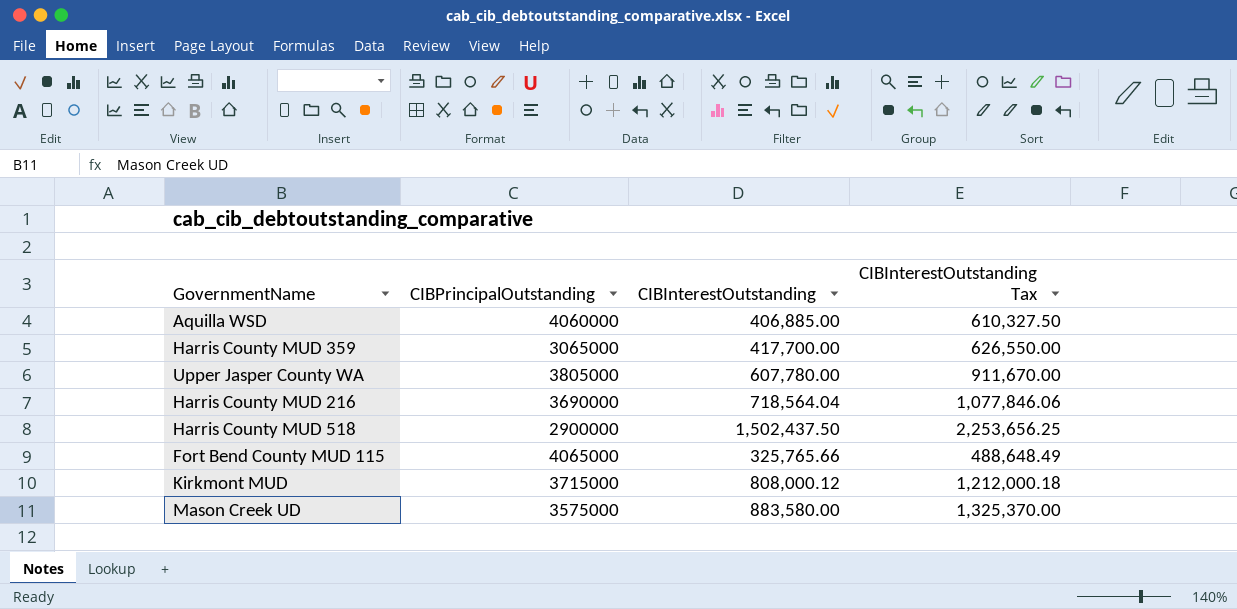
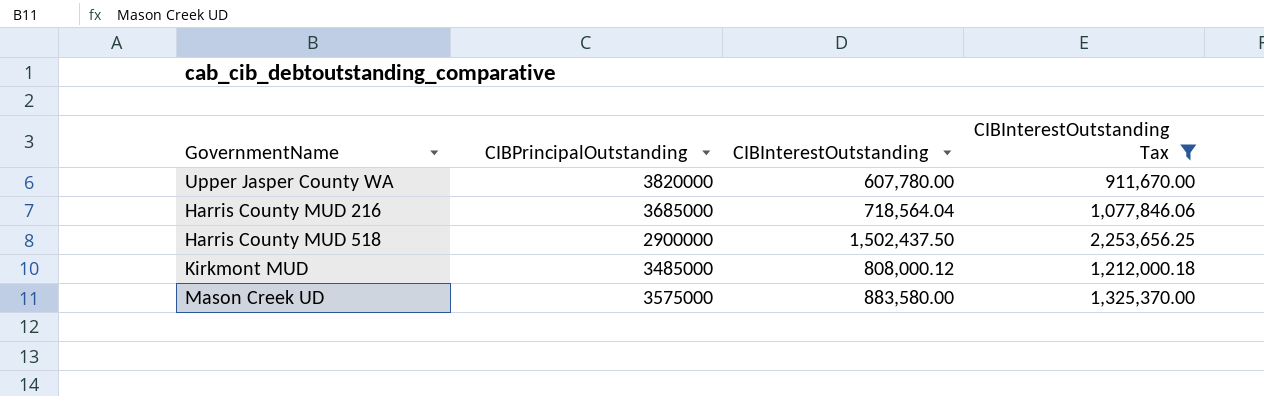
filter: none -> CIBInterestOutstanding Tax >= 911,670.00
Upper Jasper County WA | CIBPrincipalOutstanding: 3805000 -> 3820000
Harris County MUD 216 | CIBPrincipalOutstanding: 3690000 -> 3685000
Kirkmont MUD | CIBPrincipalOutstanding: 3715000 -> 3485000

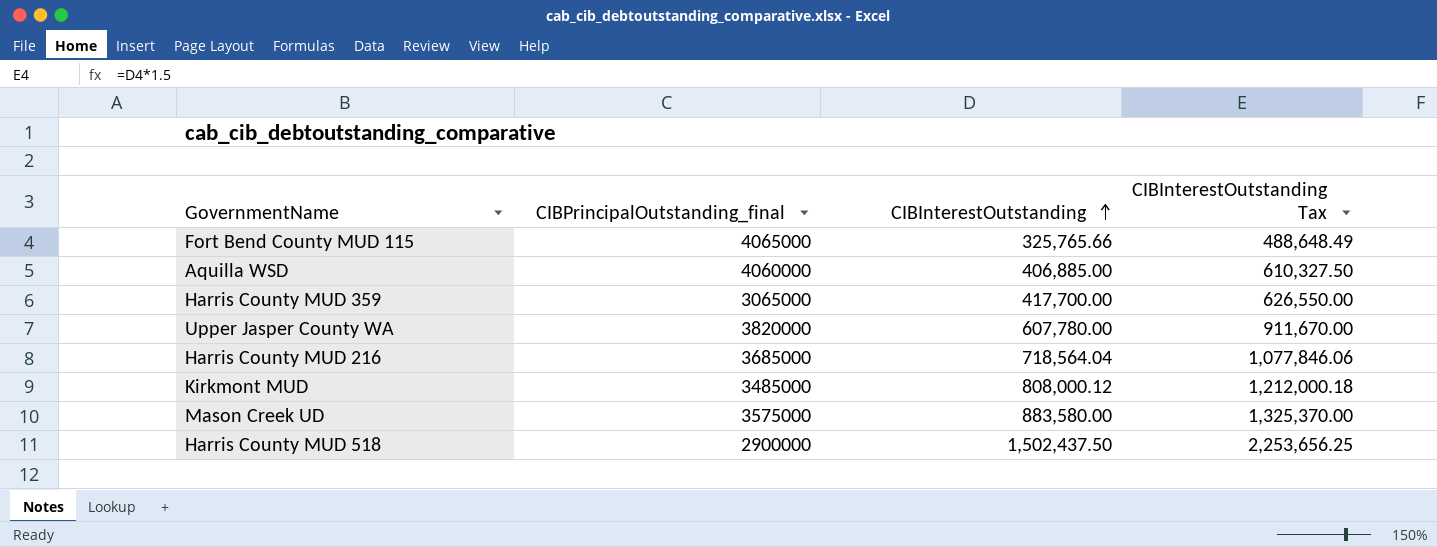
filter: CIBInterestOutstanding Tax >= 911,670.00 -> none
row order: none -> CIBInterestOutstanding ascending
column name: CIBPrincipalOutstanding -> CIBPrincipalOutstanding_final

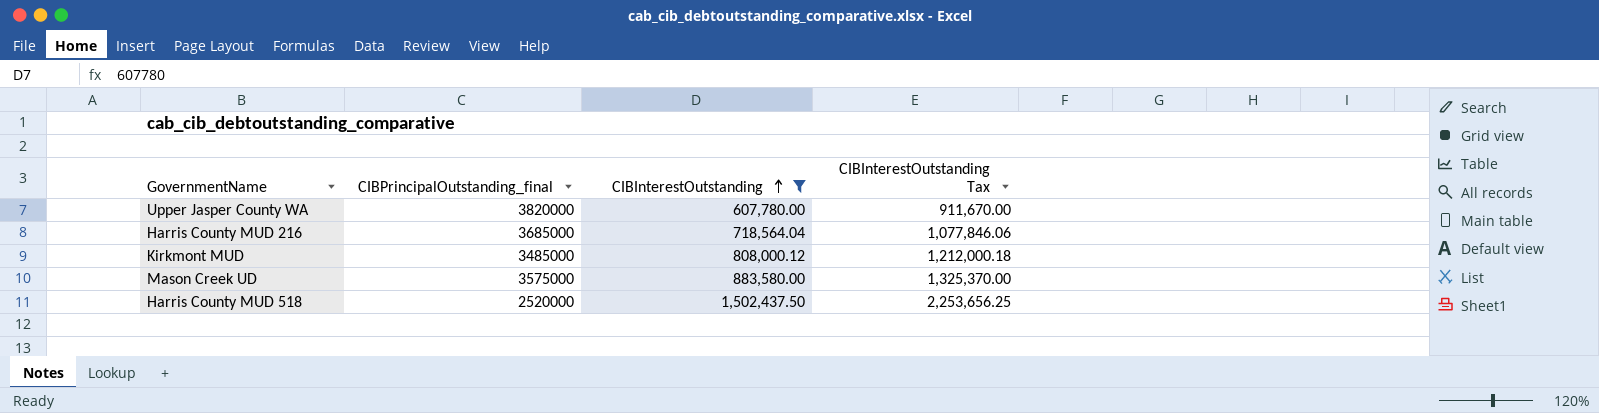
filter: none -> CIBInterestOutstanding >= 607,780.00
Harris County MUD 518 | CIBPrincipalOutstanding_final: 2900000 -> 2520000

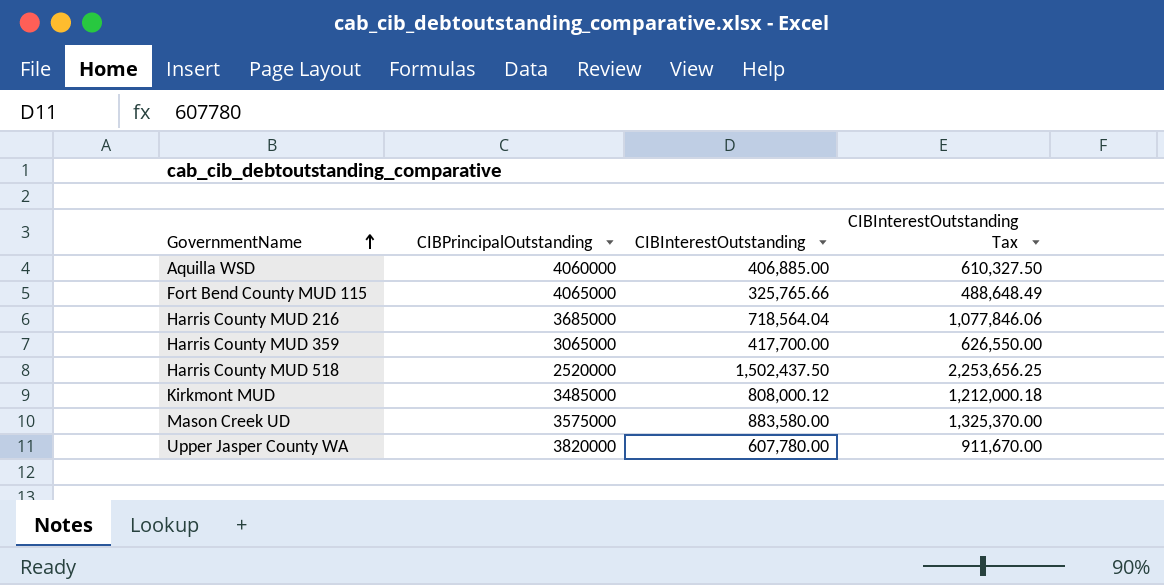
filter: CIBInterestOutstanding >= 607,780.00 -> none
row order: CIBInterestOutstanding ascending -> GovernmentName ascending
column name: CIBPrincipalOutstanding_final -> CIBPrincipalOutstanding

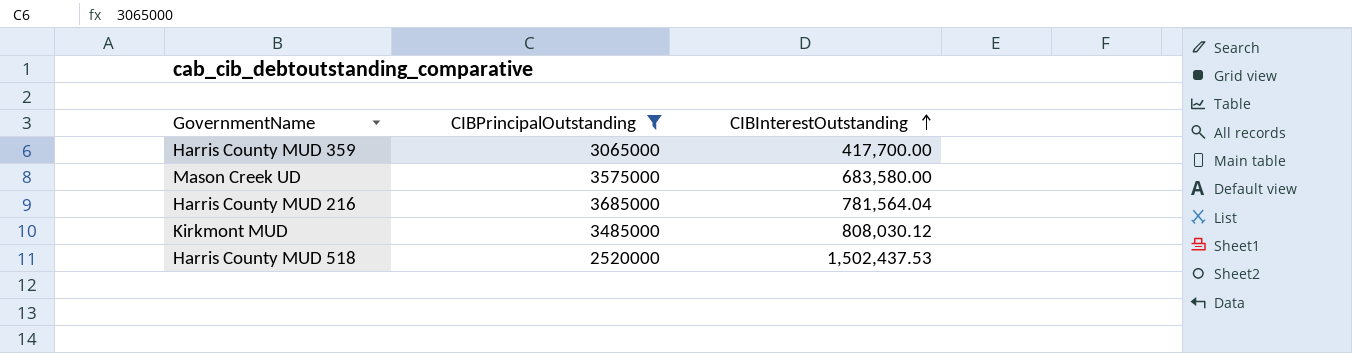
filter: none -> CIBPrincipalOutstanding <= 3685000
row order: GovernmentName ascending -> CIBInterestOutstanding ascending
column CIBInterestOutstanding Tax | formula: [CIBInterestOutstanding] * 1.5 -> none
Mason Creek UD | CIBInterestOutstanding: 883,580.00 -> 683,580.00
Harris County MUD 216 | CIBInterestOutstanding: 718,564.04 -> 781,564.04
Kirkmont MUD | CIBInterestOutstanding: 808,000.12 -> 808,030.12
Harris County MUD 518 | CIBInterestOutstanding: 1,502,437.50 -> 1,502,437.53

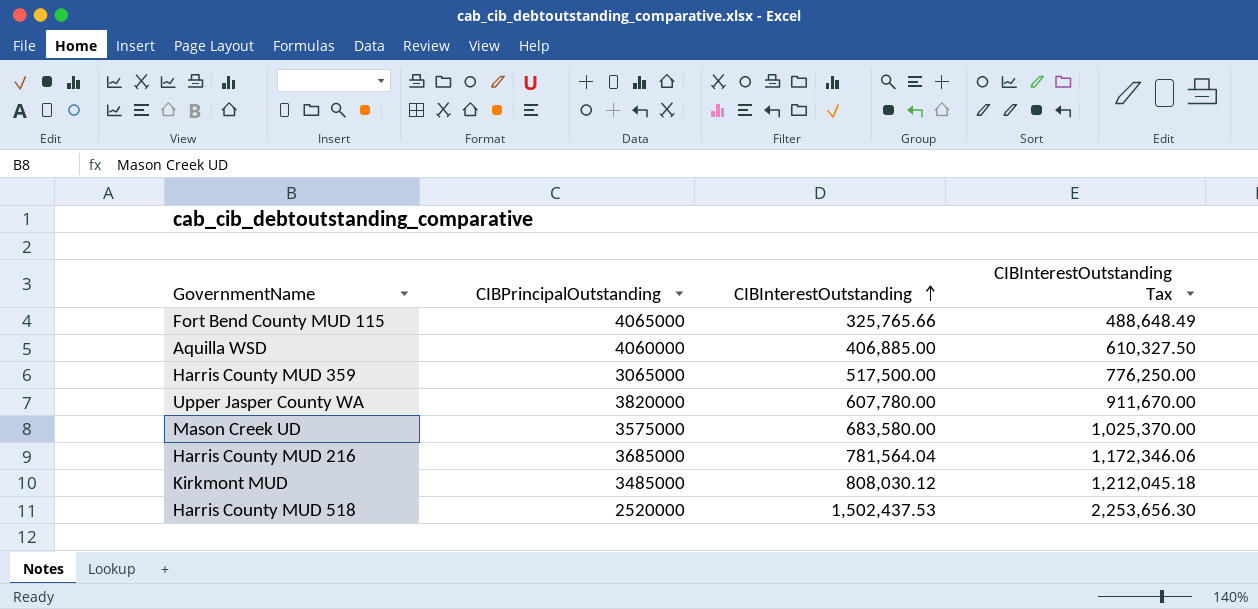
filter: CIBPrincipalOutstanding <= 3685000 -> none
column CIBInterestOutstanding Tax | formula: none -> [CIBInterestOutstanding] * 1.5
Harris County MUD 359 | CIBInterestOutstanding: 417,700.00 -> 517,500.00

